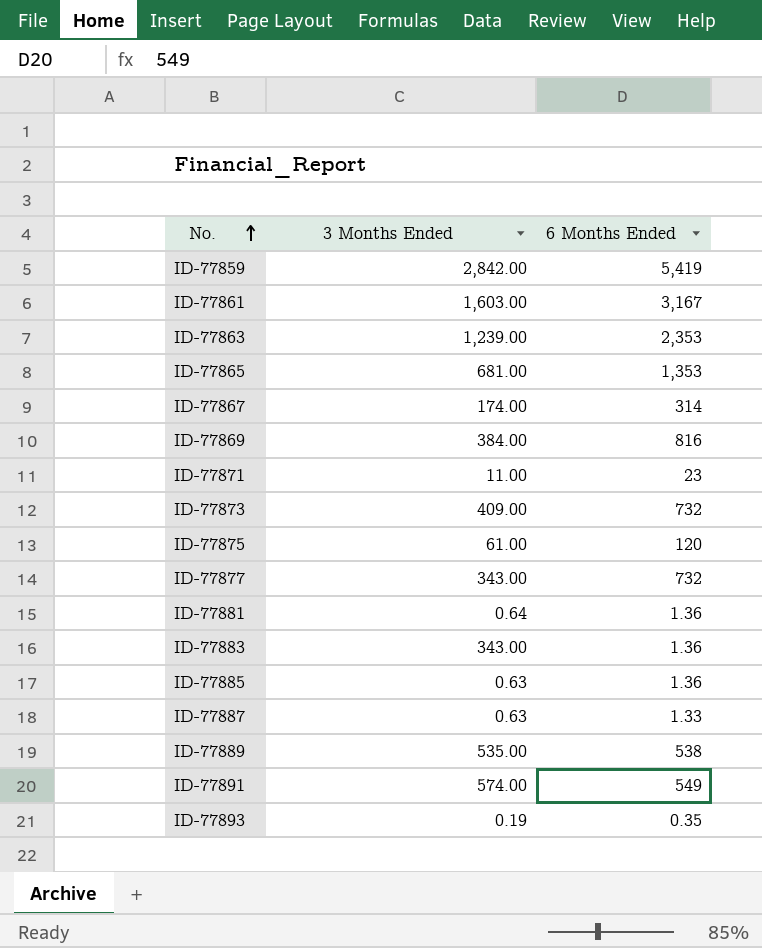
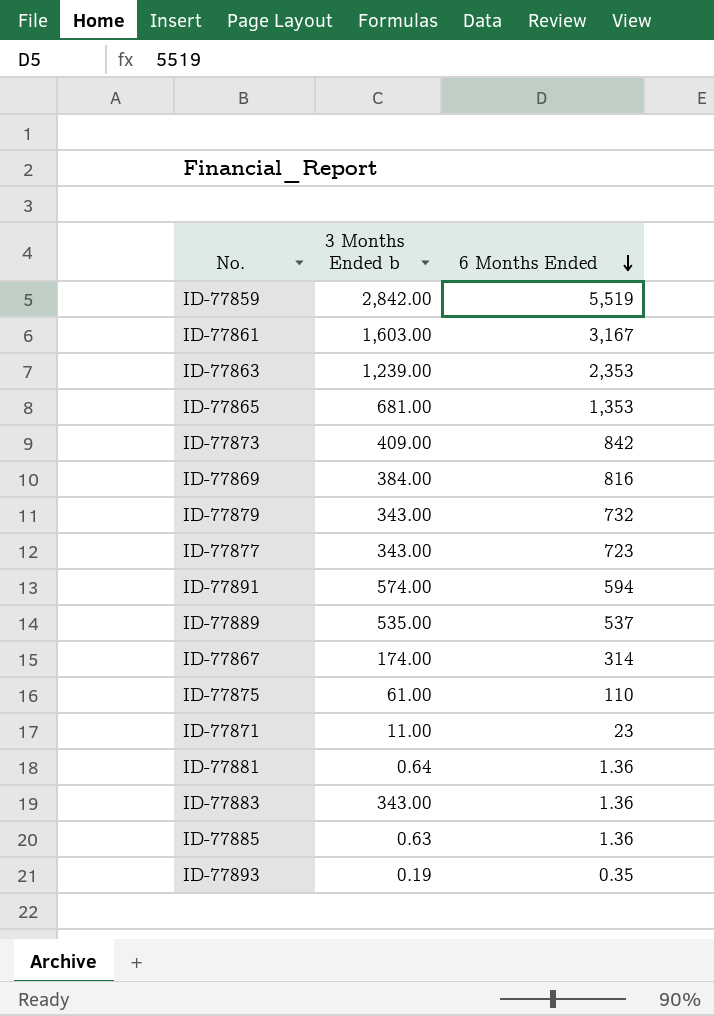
row order: No. ascending -> 6 Months Ended descending
column name: 3 Months Ended -> 3 Months Ended b
row ID-77887: 0.63 | 1.33 -> none
ID-77859 | 6 Months Ended: 5,419 -> 5,519
ID-77873 | 6 Months Ended: 732 -> 842
row ID-77879: none -> 343.00 | 732
ID-77877 | 6 Months Ended: 732 -> 723
ID-77891 | 6 Months Ended: 549 -> 594
ID-77889 | 6 Months Ended: 538 -> 537
ID-77875 | 6 Months Ended: 120 -> 110

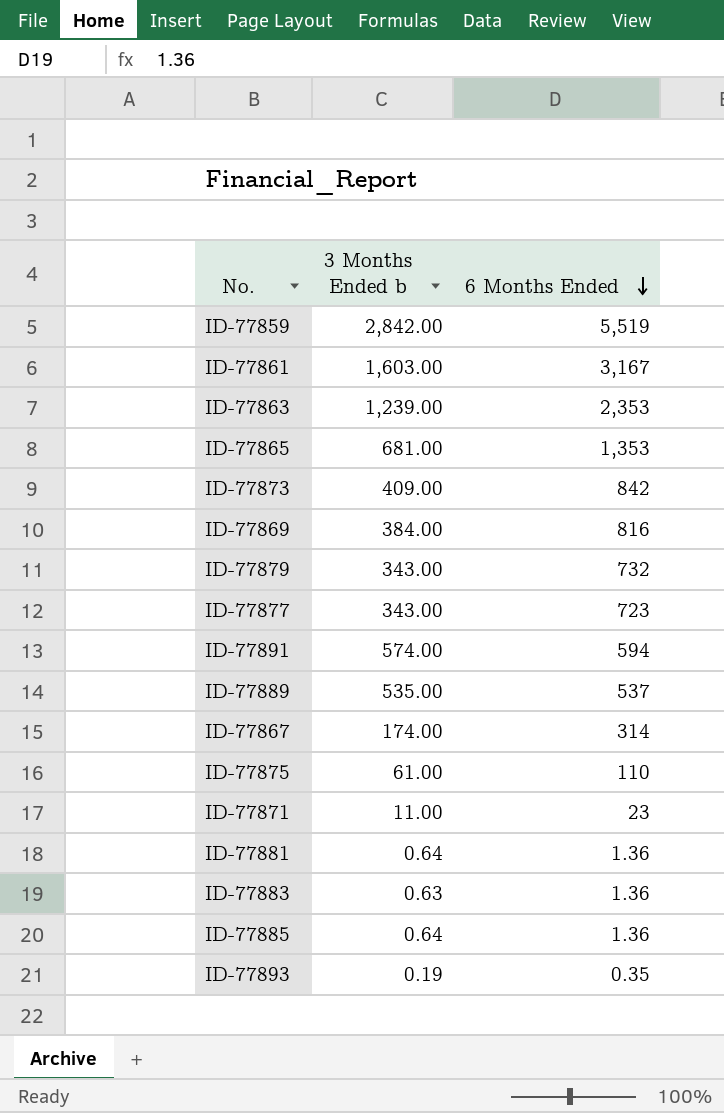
ID-77883 | 3 Months Ended b: 343.00 -> 0.63
ID-77885 | 3 Months Ended b: 0.63 -> 0.64

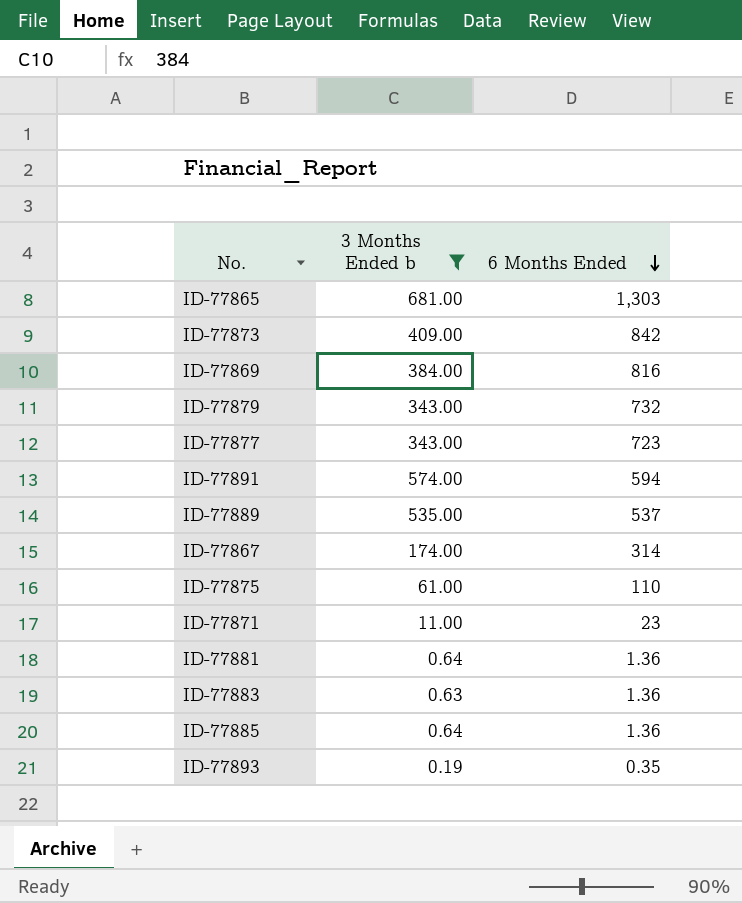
filter: none -> 3 Months Ended b <= 681.00
ID-77865 | 6 Months Ended: 1,353 -> 1,303

